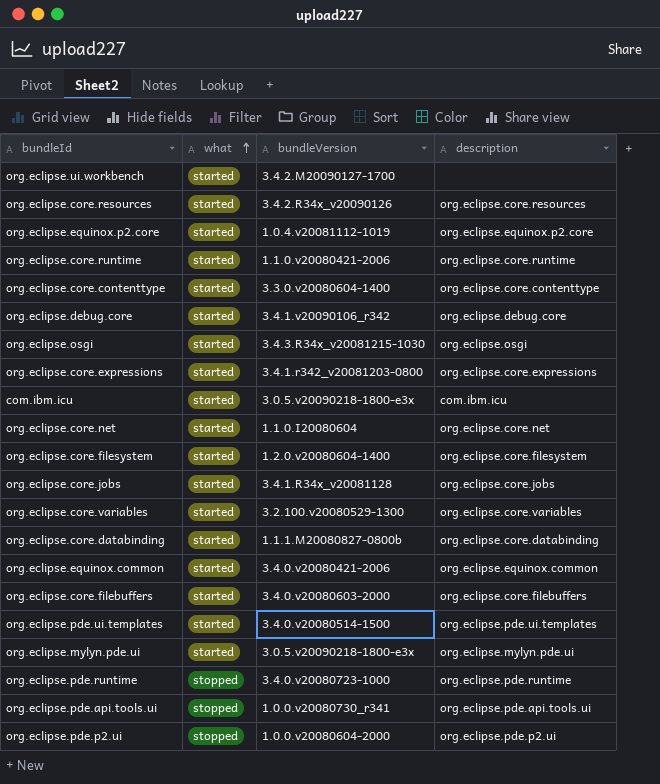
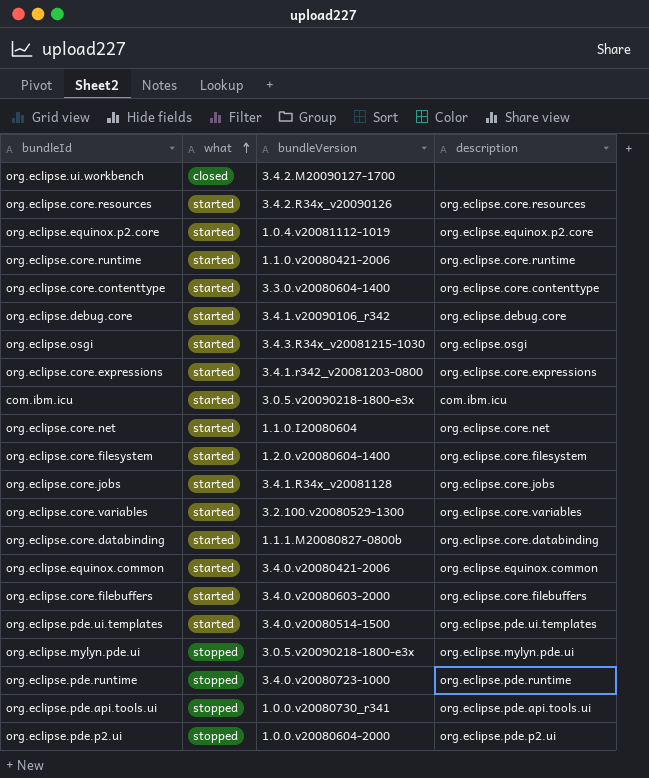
org.eclipse.ui.workbench | what: started -> closed
org.eclipse.mylyn.pde.ui | what: started -> stopped

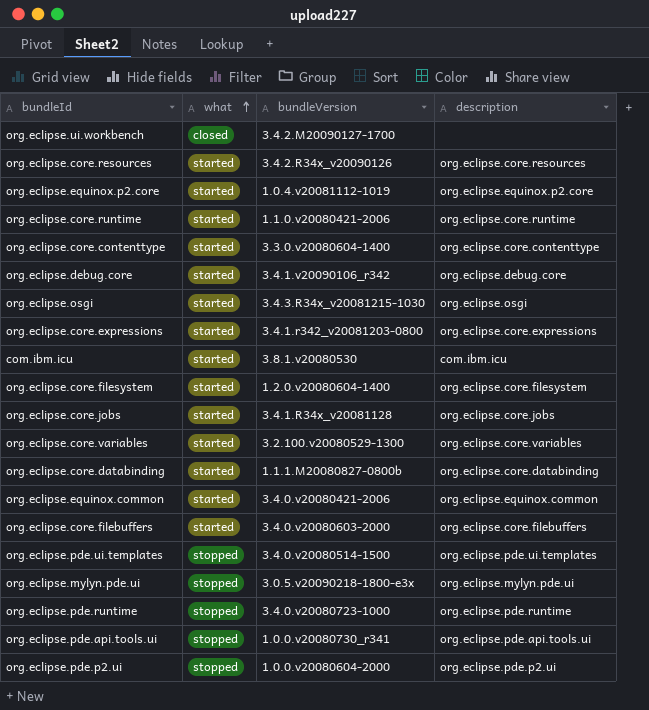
row org.eclipse.core.net: started | 1.1.0.I20080604 | org.eclipse.core.net -> none
com.ibm.icu | bundleVersion: 3.0.5.v20090218-1800-e3x -> 3.8.1.v20080530
org.eclipse.pde.ui.templates | what: started -> stopped

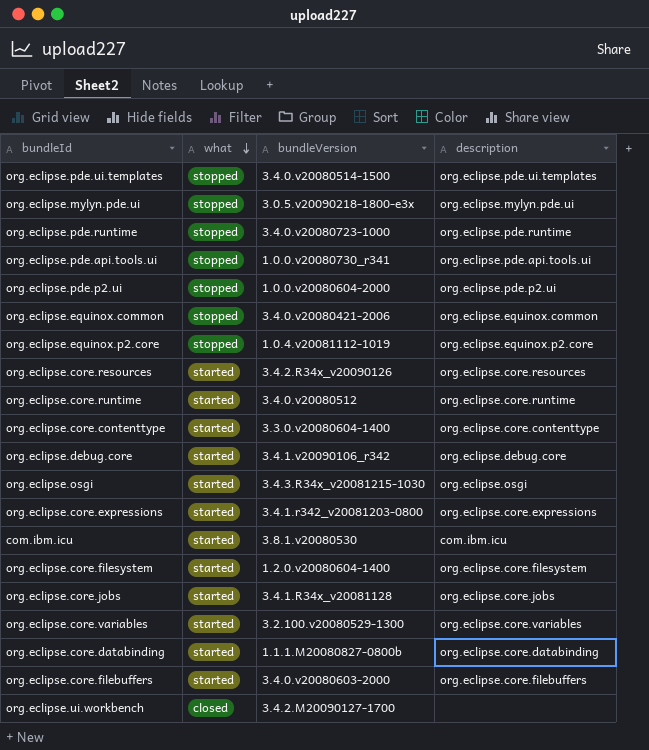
row order: what ascending -> what descending
org.eclipse.equinox.common | what: started -> stopped
org.eclipse.equinox.p2.core | what: started -> stopped
org.eclipse.core.runtime | bundleVersion: 1.1.0.v20080421-2006 -> 3.4.0.v20080512

